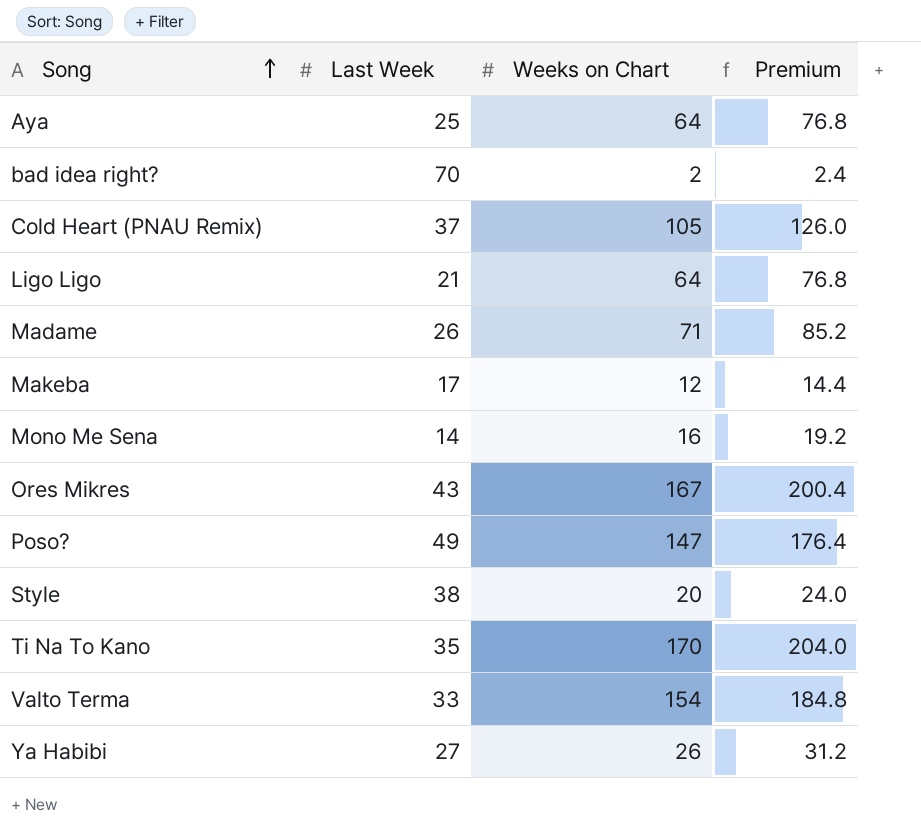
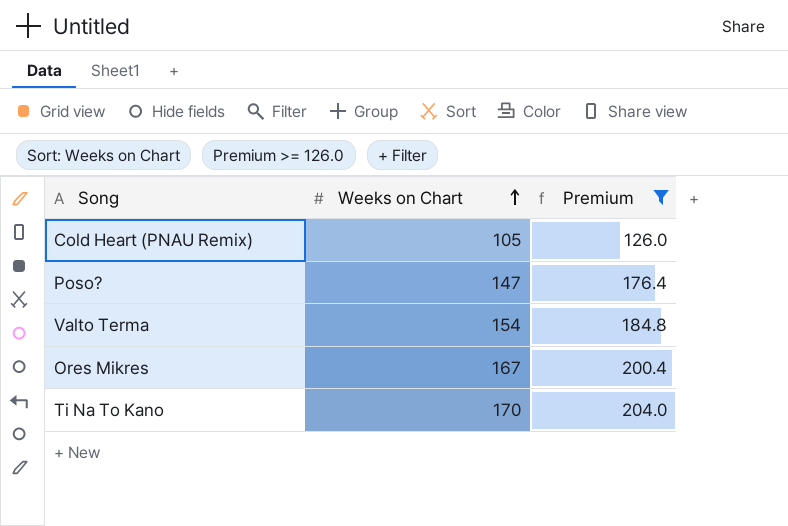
filter: none -> Premium >= 126.0
row order: Song ascending -> Weeks on Chart ascending
column Last Week | position: 2 -> none

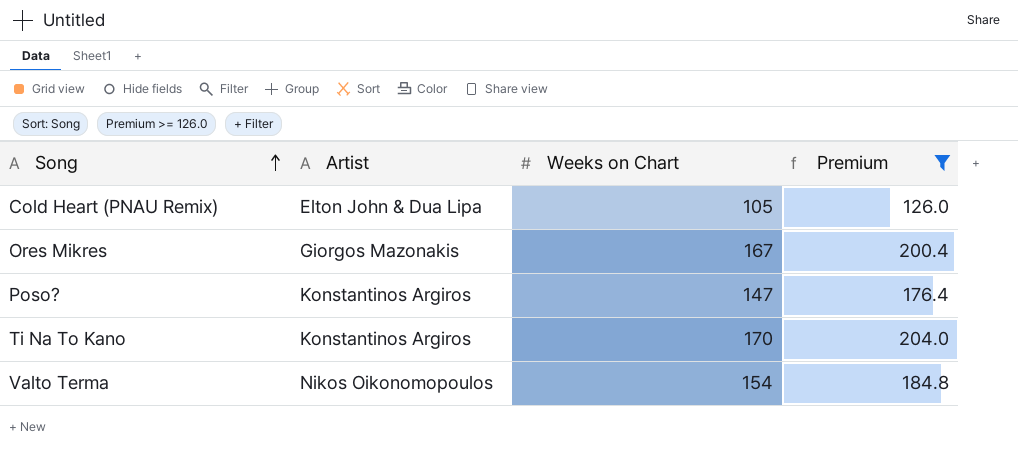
row order: Weeks on Chart ascending -> Song ascending
column Artist | position: none -> 2

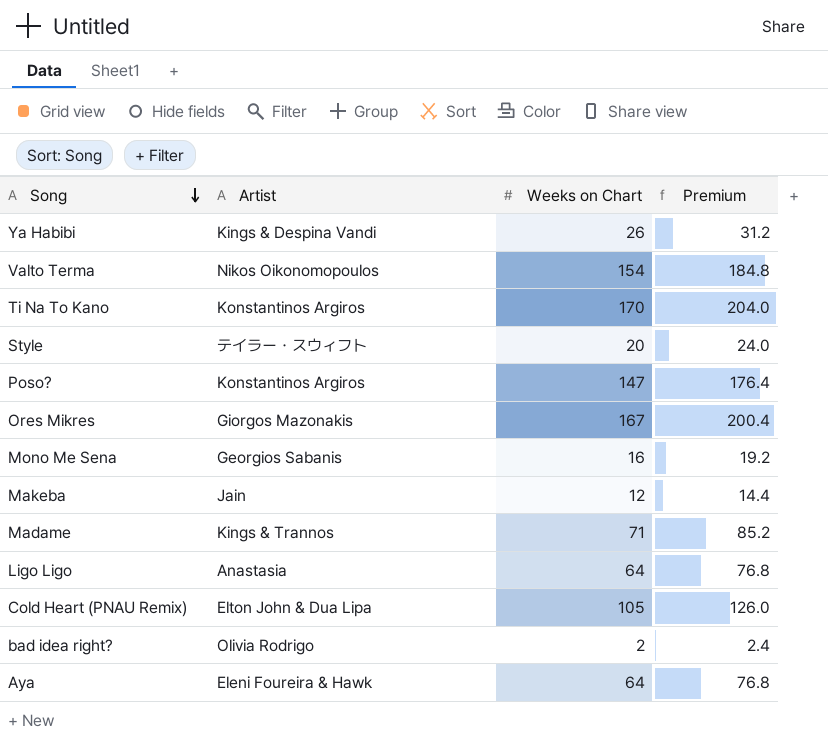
filter: Premium >= 126.0 -> none
row order: Song ascending -> Song descending

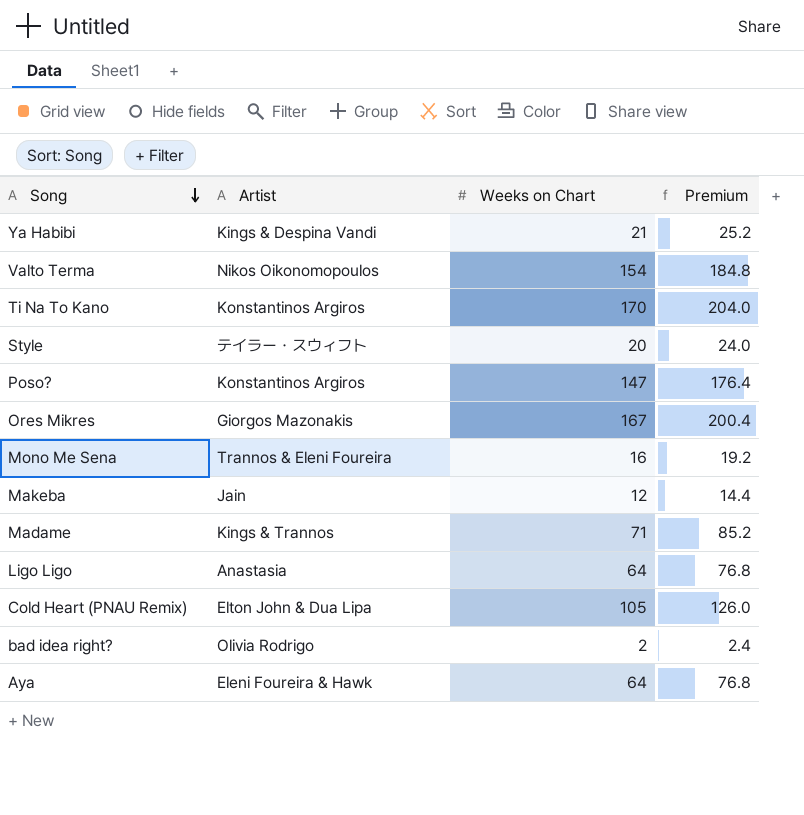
Ya Habibi | Weeks on Chart: 26 -> 21
Ya Habibi | Premium: 31.2 -> 25.2
Mono Me Sena | Artist: Georgios Sabanis -> Trannos & Eleni Foureira

